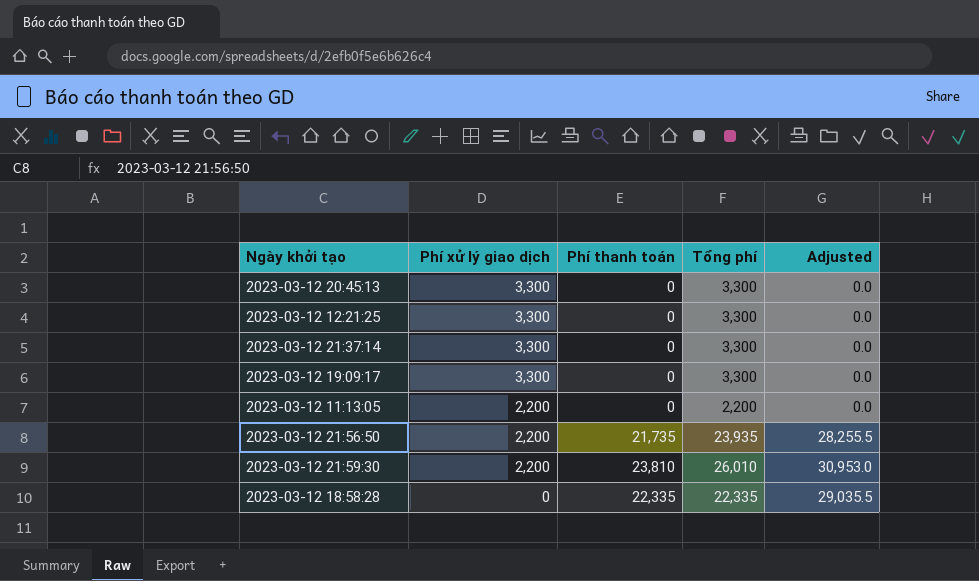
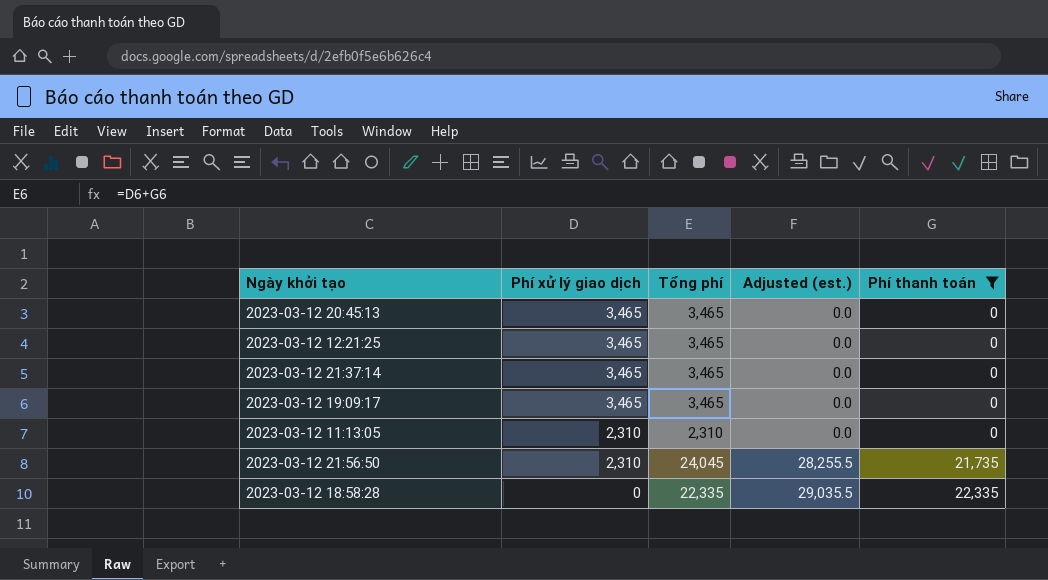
filter: none -> Phí thanh toán != 23,810
column name: Adjusted -> Adjusted (est.)
column Phí thanh toán | position: 3 -> 5
2023-03-12 20:45:13 | Phí xử lý giao dịch: 3,300 -> 3,465
2023-03-12 20:45:13 | Tổng phí: 3,300 -> 3,465
2023-03-12 12:21:25 | Phí xử lý giao dịch: 3,300 -> 3,465
2023-03-12 12:21:25 | Tổng phí: 3,300 -> 3,465
2023-03-12 21:37:14 | Phí xử lý giao dịch: 3,300 -> 3,465
2023-03-12 21:37:14 | Tổng phí: 3,300 -> 3,465
2023-03-12 19:09:17 | Phí xử lý giao dịch: 3,300 -> 3,465
2023-03-12 19:09:17 | Tổng phí: 3,300 -> 3,465
2023-03-12 11:13:05 | Phí xử lý giao dịch: 2,200 -> 2,310
2023-03-12 11:13:05 | Tổng phí: 2,200 -> 2,310
2023-03-12 21:56:50 | Phí xử lý giao dịch: 2,200 -> 2,310
2023-03-12 21:56:50 | Tổng phí: 23,935 -> 24,045

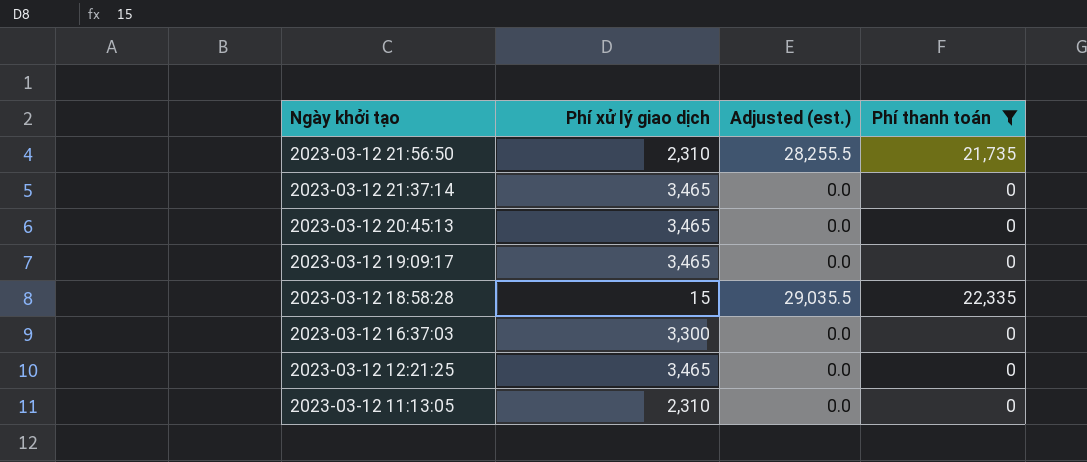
row order: Phí xử lý giao dịch descending -> Ngày khởi tạo descending
column Tổng phí | formula: [Phí xử lý giao dịch] + [Phí thanh toán] -> none
2023-03-12 18:58:28 | Phí xử lý giao dịch: 0 -> 15
row 2023-03-12 16:37:03: none -> 3,300 | 0.0 | 0

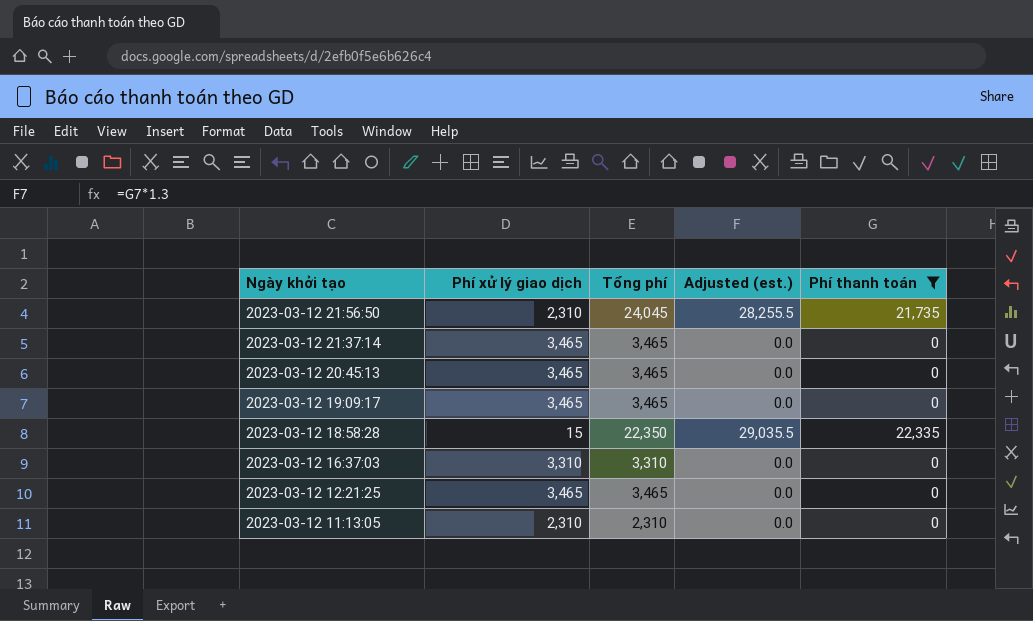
column Tổng phí | formula: none -> [Phí xử lý giao dịch] + [Phí thanh toán]
2023-03-12 16:37:03 | Phí xử lý giao dịch: 3,300 -> 3,310

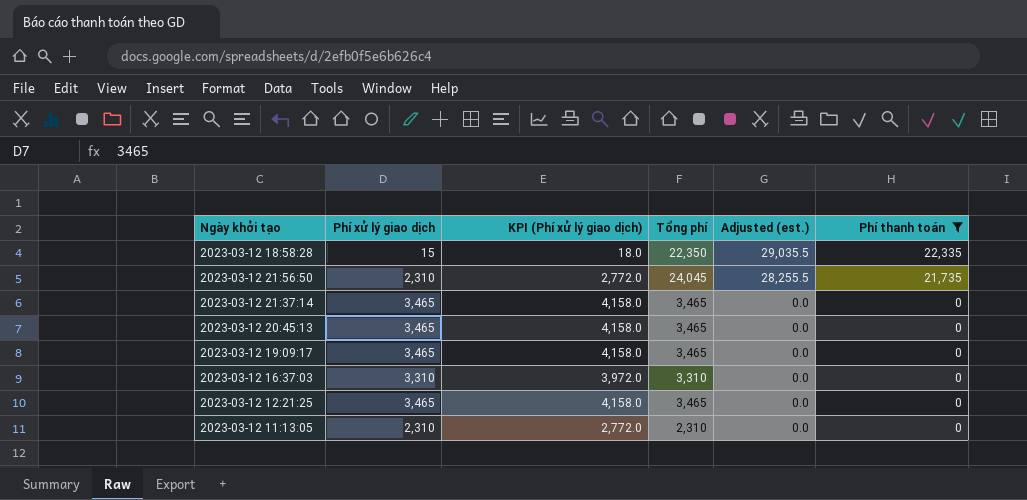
row order: Ngày khởi tạo descending -> Adjusted (est.) descending
column KPI (Phí xử lý giao dịch) | formula: none -> [Phí xử lý giao dịch] * 1.2

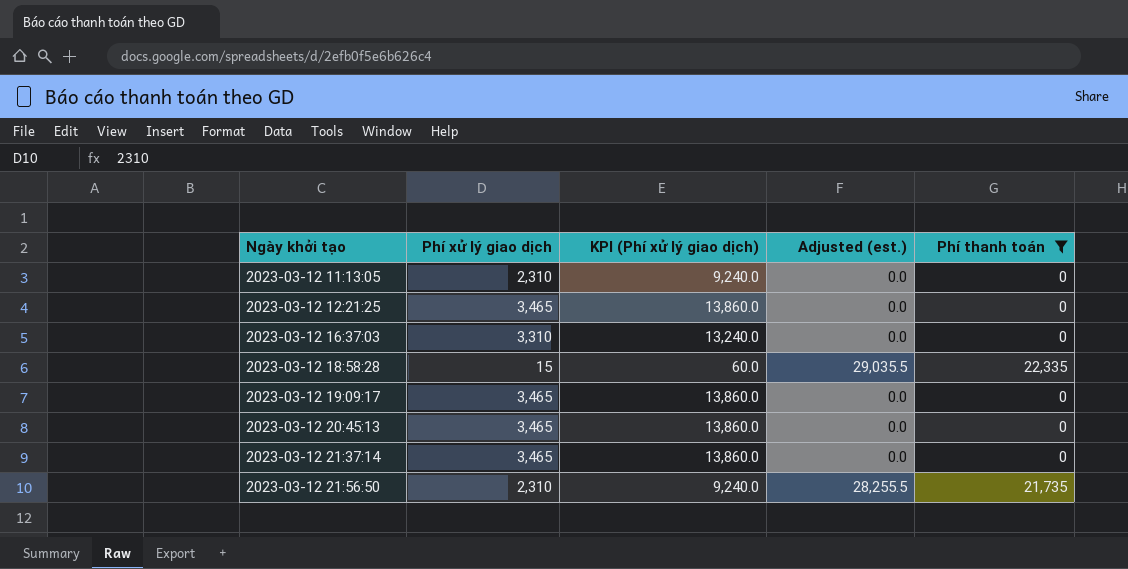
row order: Adjusted (est.) descending -> Ngày khởi tạo ascending
column Tổng phí | formula: [Phí xử lý giao dịch] + [Phí thanh toán] -> none
column KPI (Phí xử lý giao dịch) | formula: [Phí xử lý giao dịch] * 1.2 -> [Phí xử lý giao dịch] * 4

